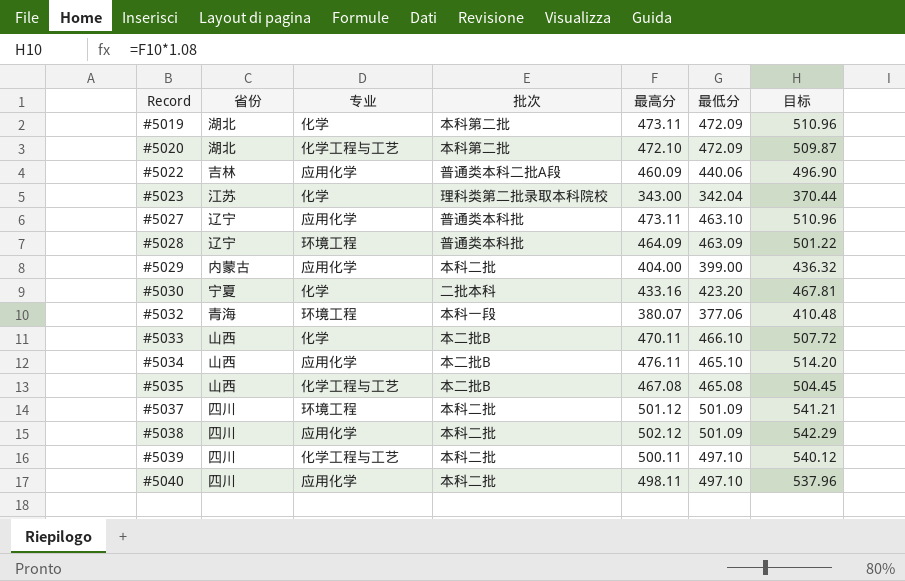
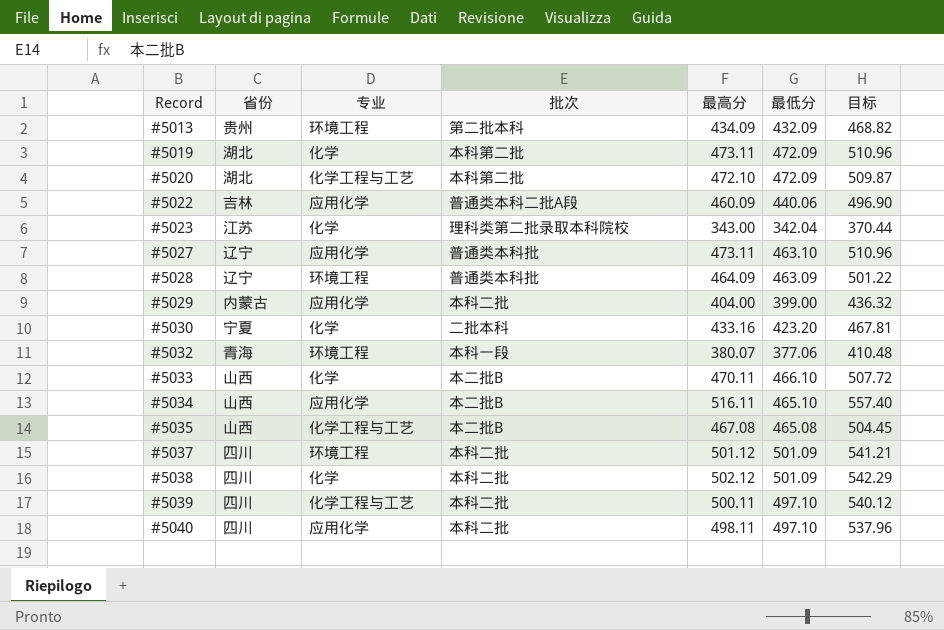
row #5013: none -> 贵州 | 环境工程 | 第二批本科 | 434.09 | 432.09 | 468.82
#5034 | 最高分: 476.11 -> 516.11
#5034 | 目标: 514.20 -> 557.40
#5038 | 专业: 应用化学 -> 化学

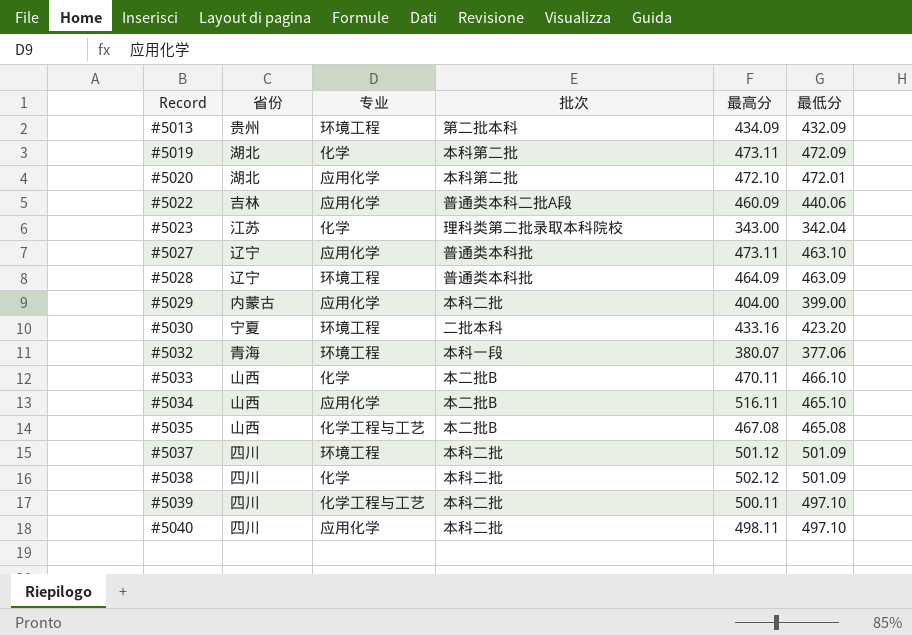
column 目标 | formula: [最高分] * 1.08 -> none
#5020 | 专业: 化学工程与工艺 -> 应用化学
#5020 | 最低分: 472.09 -> 472.01
#5030 | 专业: 化学 -> 环境工程

